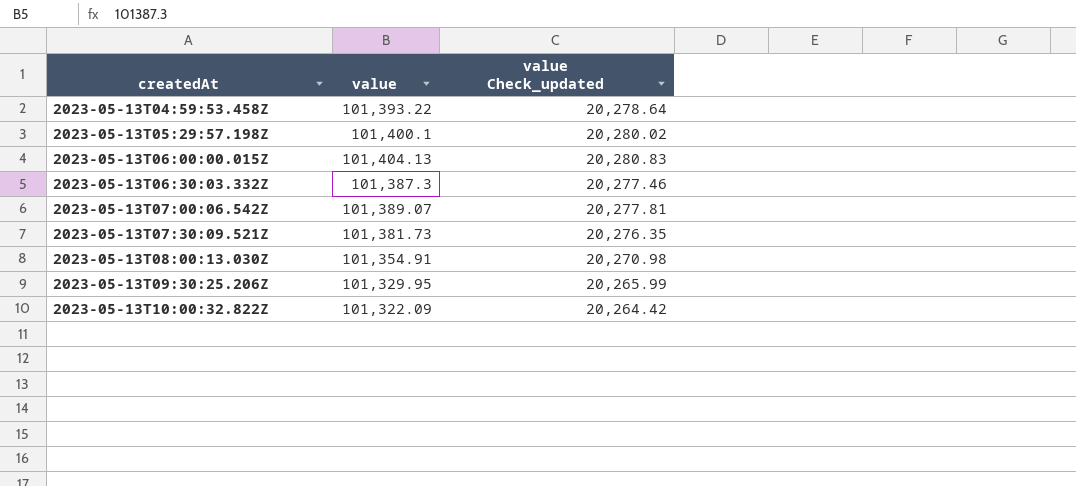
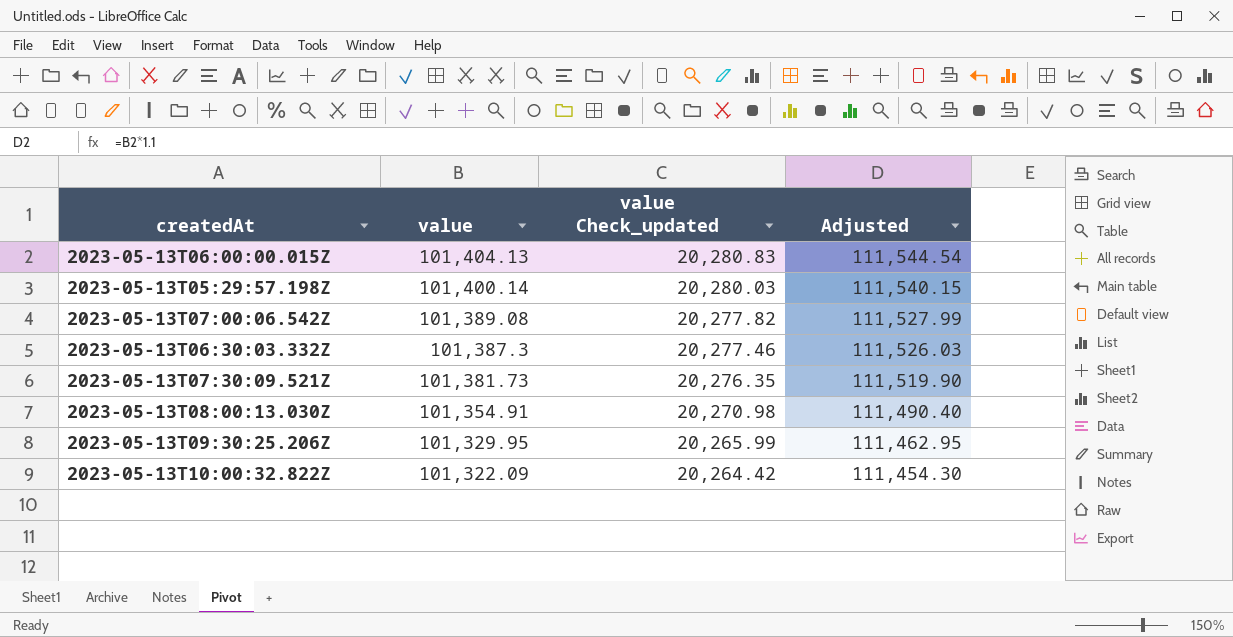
row order: createdAt ascending -> value descending
column Adjusted | formula: none -> [value] * 1.1
row 2023-05-13T04:59:53.458Z: 101,393.22 | 20,278.64 -> none
2023-05-13T05:29:57.198Z | value: 101,400.1 -> 101,400.14
2023-05-13T05:29:57.198Z | value Check_updated: 20,280.02 -> 20,280.03
2023-05-13T07:00:06.542Z | value: 101,389.07 -> 101,389.08
2023-05-13T07:00:06.542Z | value Check_updated: 20,277.81 -> 20,277.82

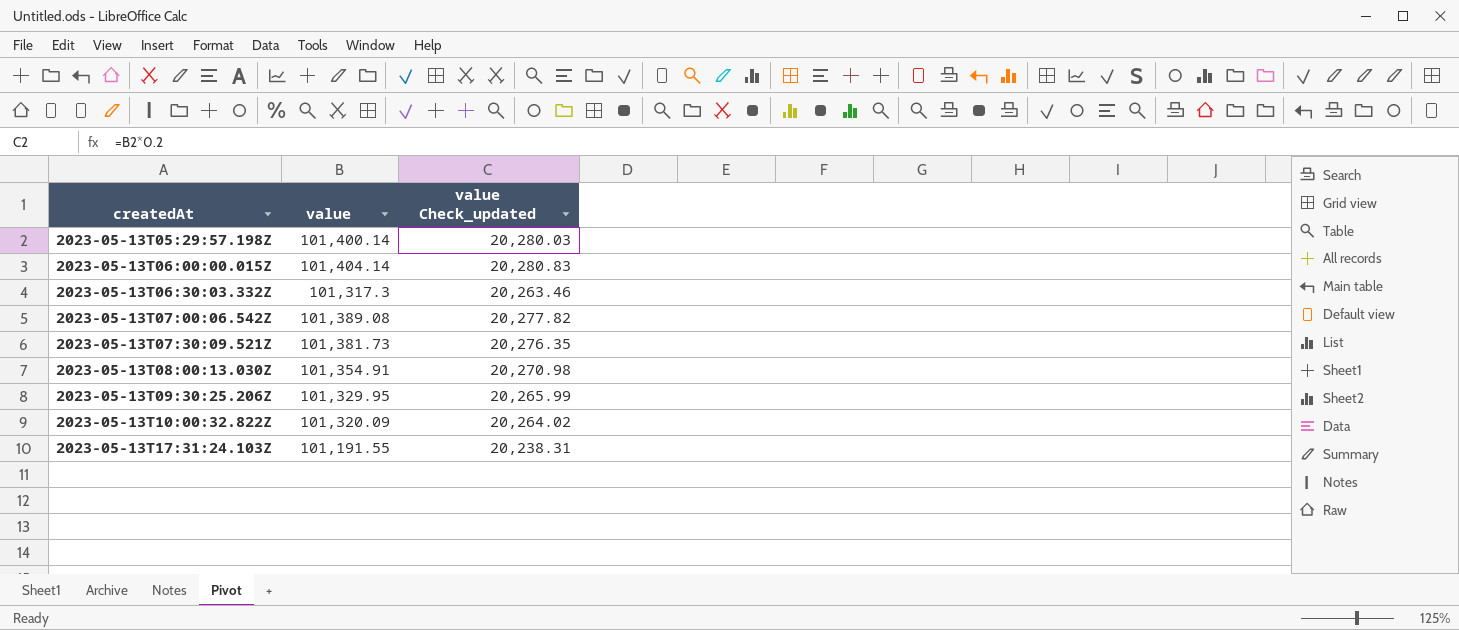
row order: value descending -> createdAt ascending
column Adjusted | formula: [value] * 1.1 -> none
2023-05-13T06:00:00.015Z | value: 101,404.13 -> 101,404.14
2023-05-13T06:30:03.332Z | value: 101,387.3 -> 101,317.3
2023-05-13T06:30:03.332Z | value Check_updated: 20,277.46 -> 20,263.46
2023-05-13T10:00:32.822Z | value: 101,322.09 -> 101,320.09
2023-05-13T10:00:32.822Z | value Check_updated: 20,264.42 -> 20,264.02
row 2023-05-13T17:31:24.103Z: none -> 101,191.55 | 20,238.31

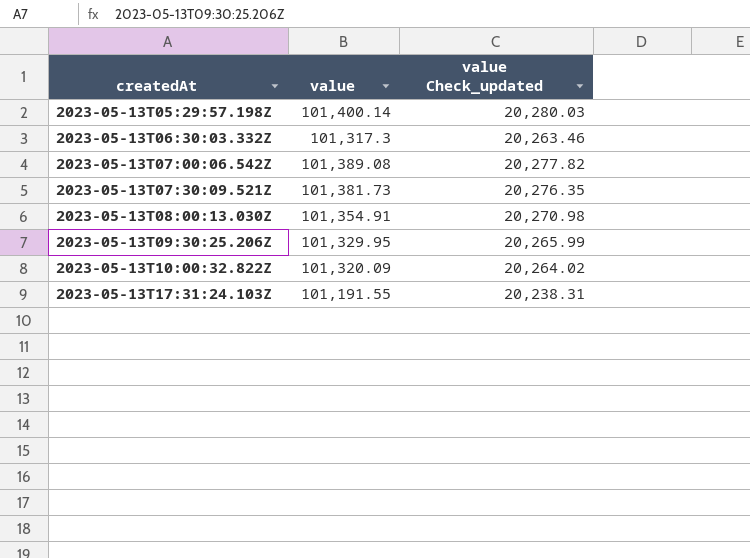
row 2023-05-13T06:00:00.015Z: 101,404.14 | 20,280.83 -> none

